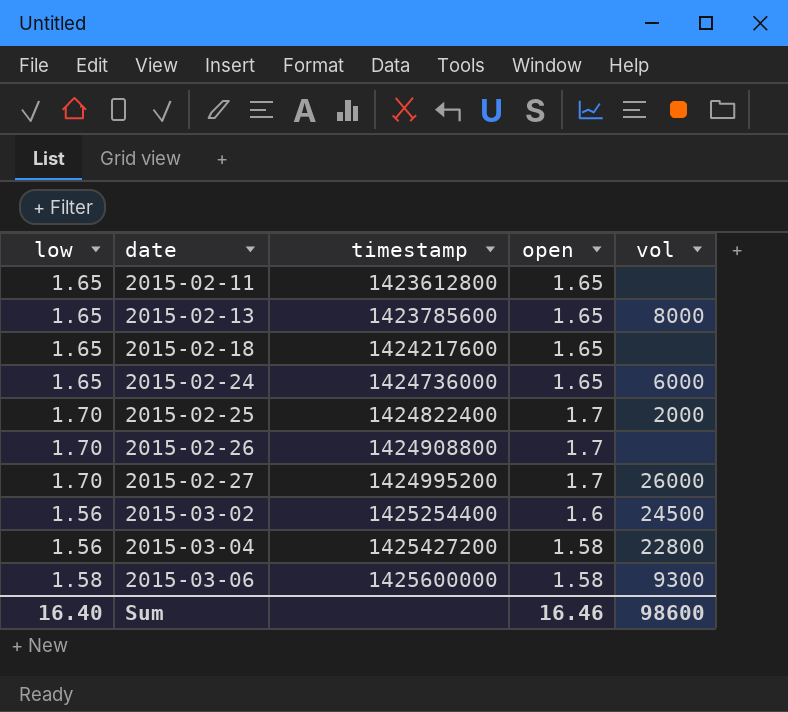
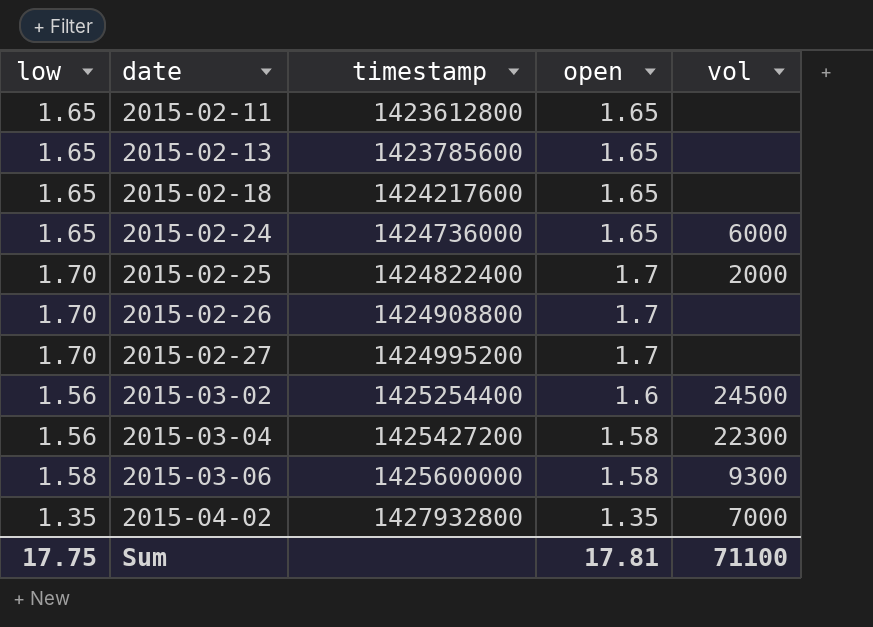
2015-02-13 | vol: 8000 -> none
2015-02-27 | vol: 26000 -> none
2015-03-04 | vol: 22800 -> 22300
row 2015-04-02: none -> 1.35 | 1427932800 | 1.35 | 7000
Sum | low: 16.40 -> 17.75
Sum | open: 16.46 -> 17.81
Sum | vol: 98600 -> 71100

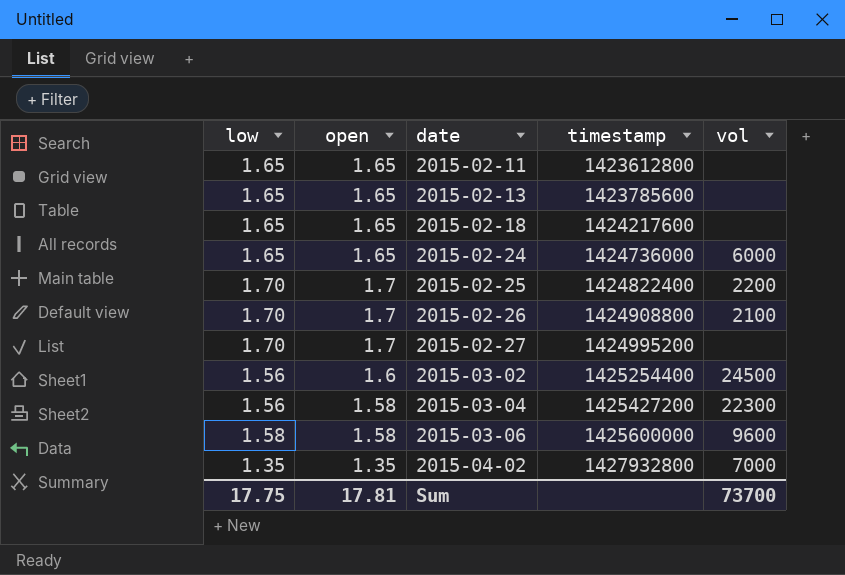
column open | position: 4 -> 2
2015-02-25 | vol: 2000 -> 2200
2015-02-26 | vol: none -> 2100
2015-03-06 | vol: 9300 -> 9600
Sum | vol: 71100 -> 73700

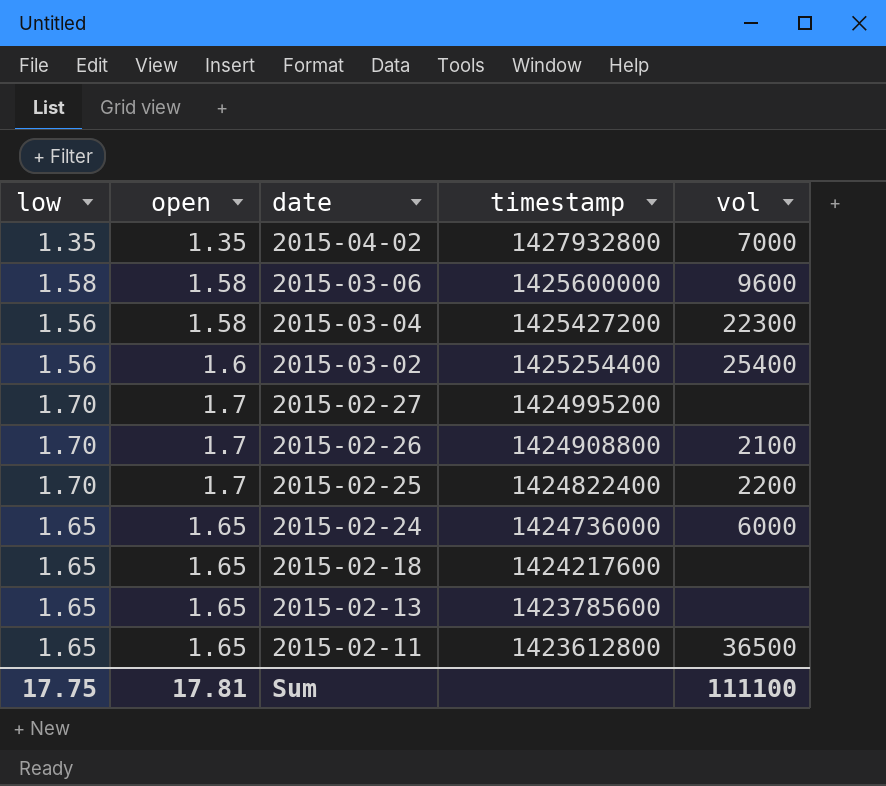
row order: date ascending -> date descending
2015-03-02 | vol: 24500 -> 25400
2015-02-11 | vol: none -> 36500
Sum | vol: 73700 -> 111100

